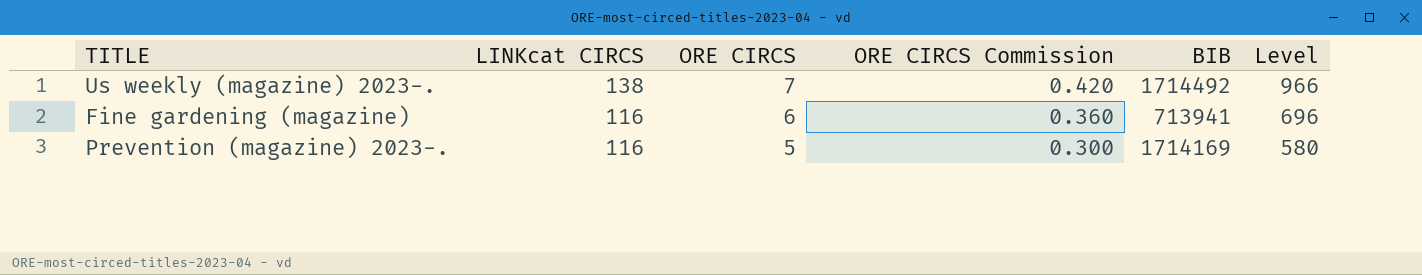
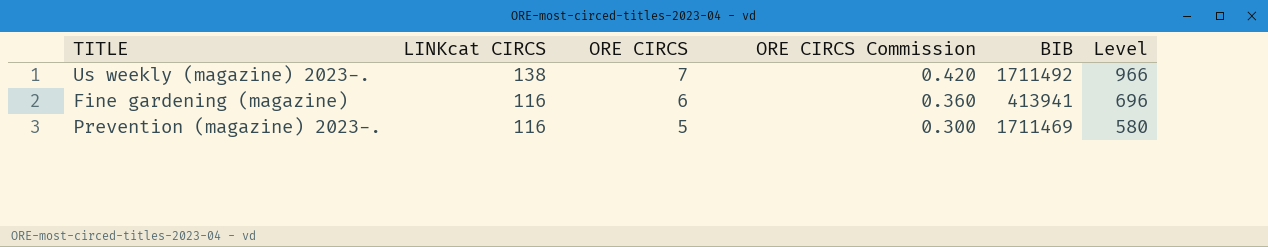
Us weekly (magazine) 2023-. | BIB: 1714492 -> 1711492
Fine gardening (magazine) | BIB: 713941 -> 413941
Prevention (magazine) 2023-. | BIB: 1714169 -> 1711469

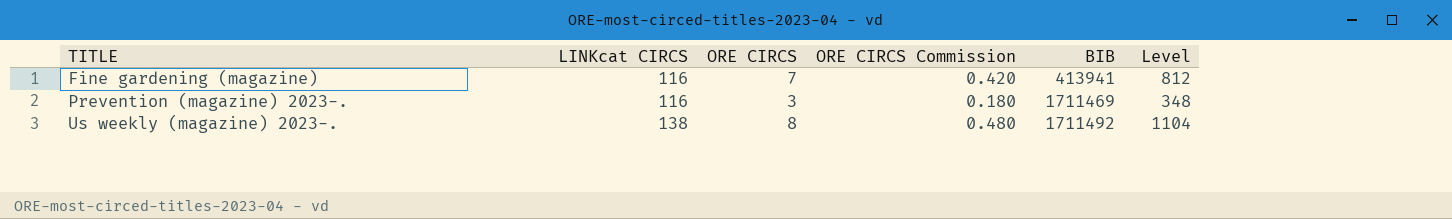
row order: LINKcat CIRCS descending -> TITLE ascending
Fine gardening (magazine) | ORE CIRCS: 6 -> 7
Fine gardening (magazine) | ORE CIRCS Commission: 0.360 -> 0.420
Fine gardening (magazine) | Level: 696 -> 812
Prevention (magazine) 2023-. | ORE CIRCS: 5 -> 3
Prevention (magazine) 2023-. | ORE CIRCS Commission: 0.300 -> 0.180
Prevention (magazine) 2023-. | Level: 580 -> 348
Us weekly (magazine) 2023-. | ORE CIRCS: 7 -> 8
Us weekly (magazine) 2023-. | ORE CIRCS Commission: 0.420 -> 0.480
Us weekly (magazine) 2023-. | Level: 966 -> 1104

